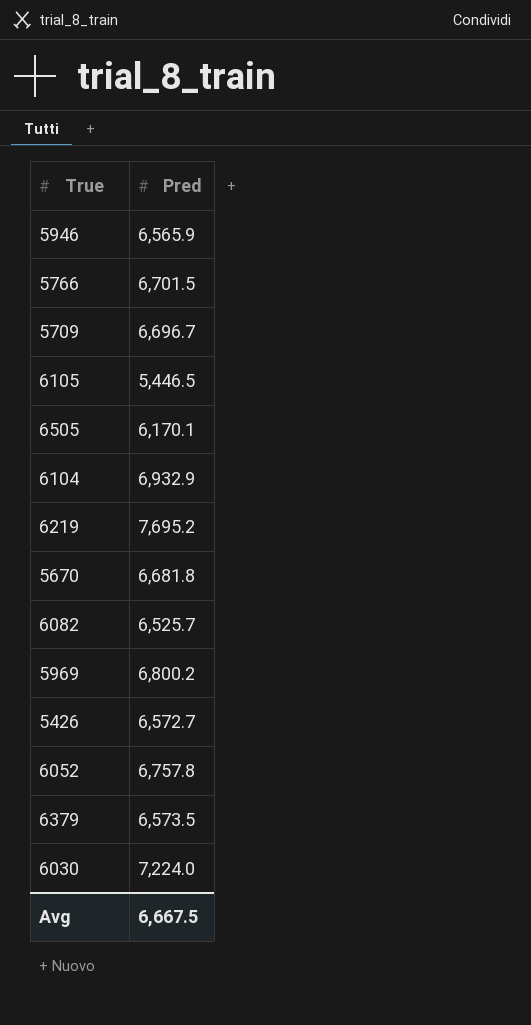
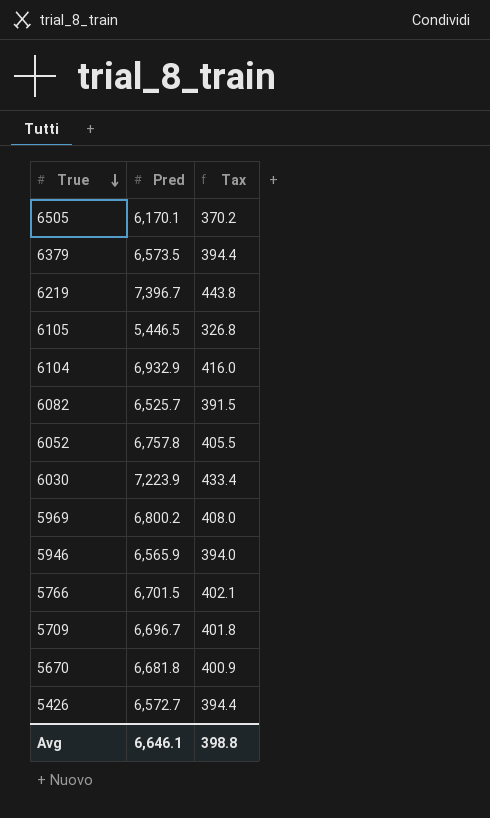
row order: none -> True descending
column Tax | formula: none -> [Pred] * 0.06
6219 | Pred: 7,695.2 -> 7,396.7
6030 | Pred: 7,224.0 -> 7,223.9
Avg | Pred: 6,667.5 -> 6,646.1

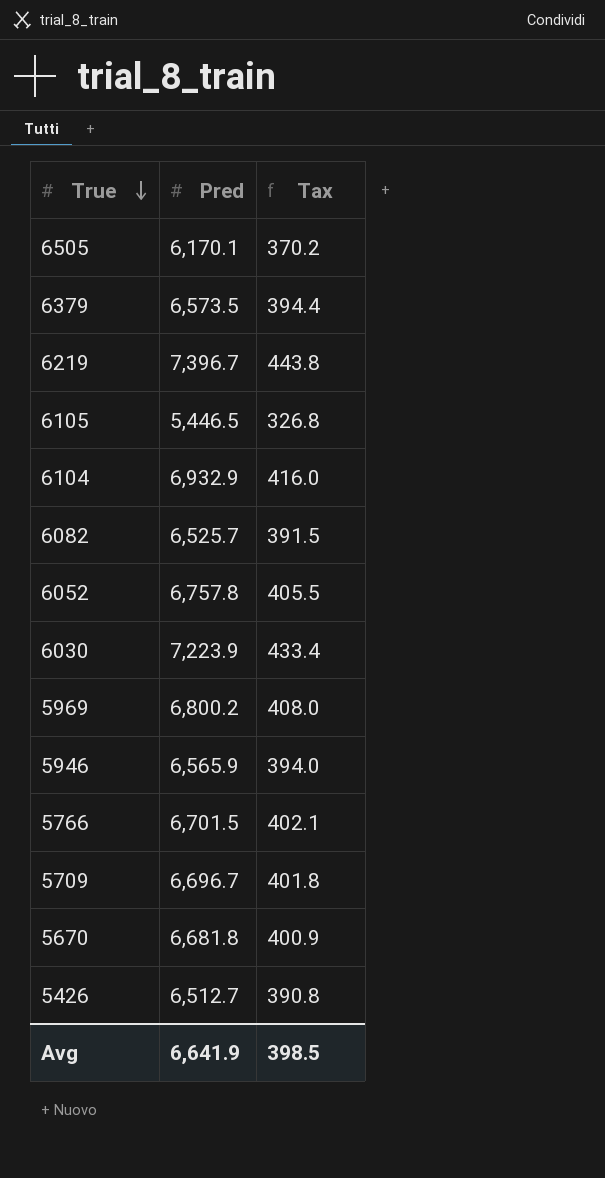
5426 | Pred: 6,572.7 -> 6,512.7
5426 | Tax: 394.4 -> 390.8
Avg | Pred: 6,646.1 -> 6,641.9
Avg | Tax: 398.8 -> 398.5

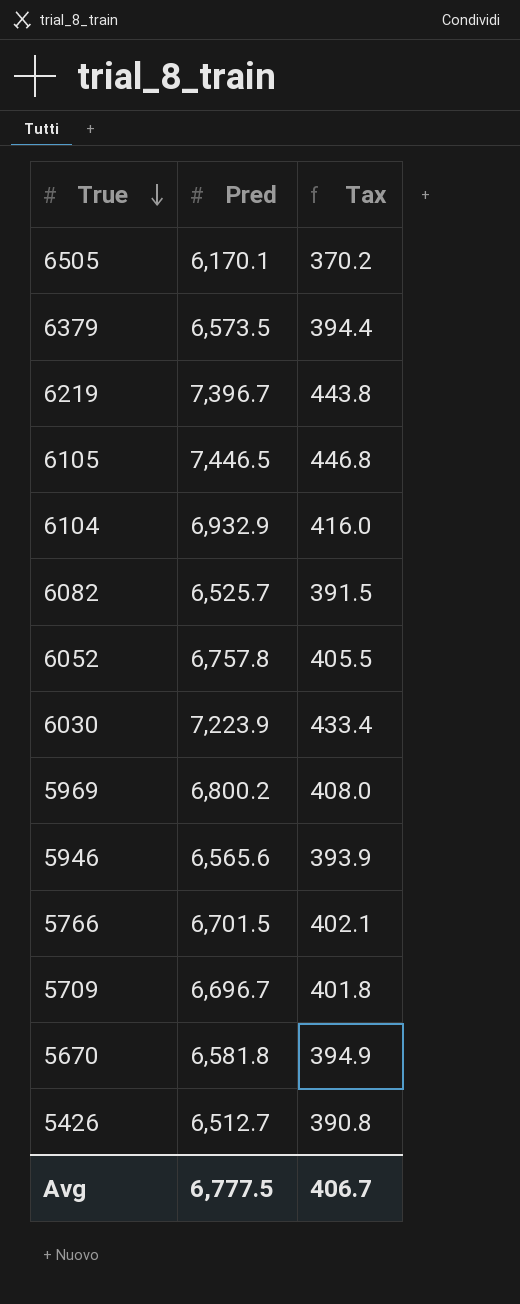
6105 | Pred: 5,446.5 -> 7,446.5
6105 | Tax: 326.8 -> 446.8
5946 | Pred: 6,565.9 -> 6,565.6
5946 | Tax: 394.0 -> 393.9
5670 | Pred: 6,681.8 -> 6,581.8
5670 | Tax: 400.9 -> 394.9
Avg | Pred: 6,641.9 -> 6,777.5
Avg | Tax: 398.5 -> 406.7

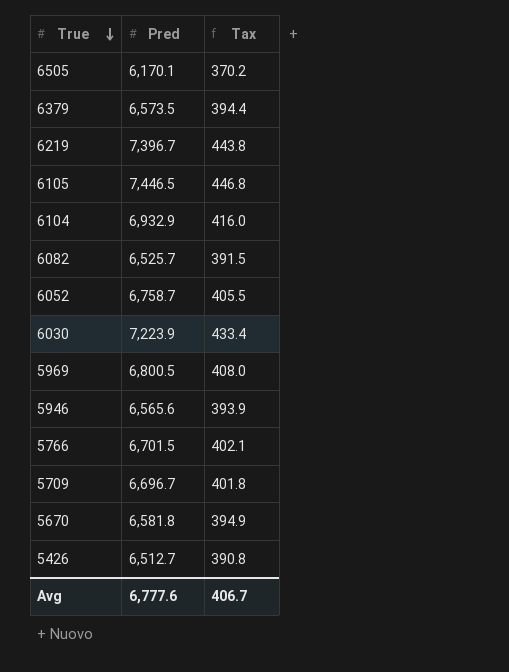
6052 | Pred: 6,757.8 -> 6,758.7
5969 | Pred: 6,800.2 -> 6,800.5
Avg | Pred: 6,777.5 -> 6,777.6

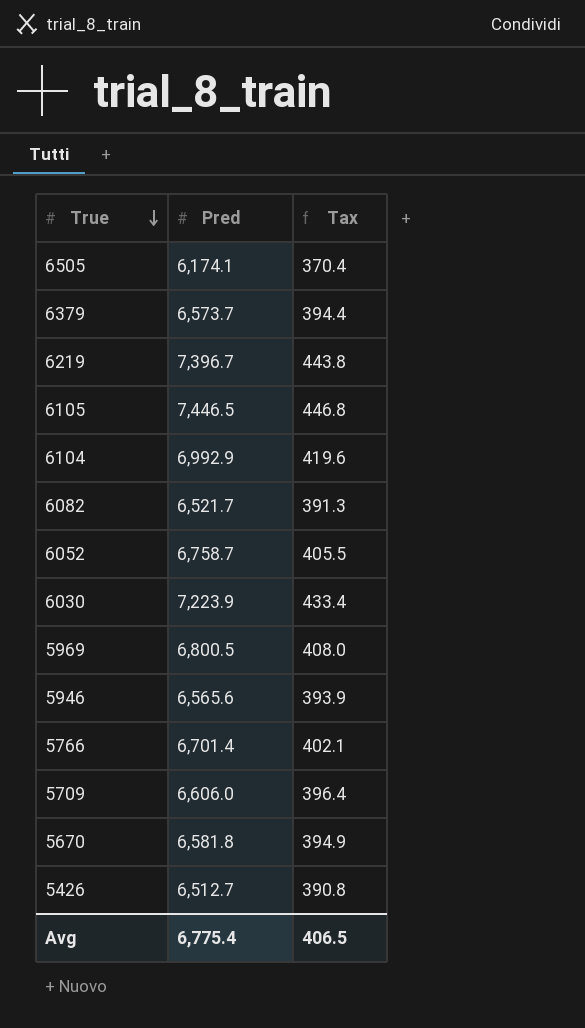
6505 | Pred: 6,170.1 -> 6,174.1
6505 | Tax: 370.2 -> 370.4
6379 | Pred: 6,573.5 -> 6,573.7
6104 | Pred: 6,932.9 -> 6,992.9
6104 | Tax: 416.0 -> 419.6
6082 | Pred: 6,525.7 -> 6,521.7
6082 | Tax: 391.5 -> 391.3
5766 | Pred: 6,701.5 -> 6,701.4
5709 | Pred: 6,696.7 -> 6,606.0
5709 | Tax: 401.8 -> 396.4
Avg | Pred: 6,777.6 -> 6,775.4
Avg | Tax: 406.7 -> 406.5

